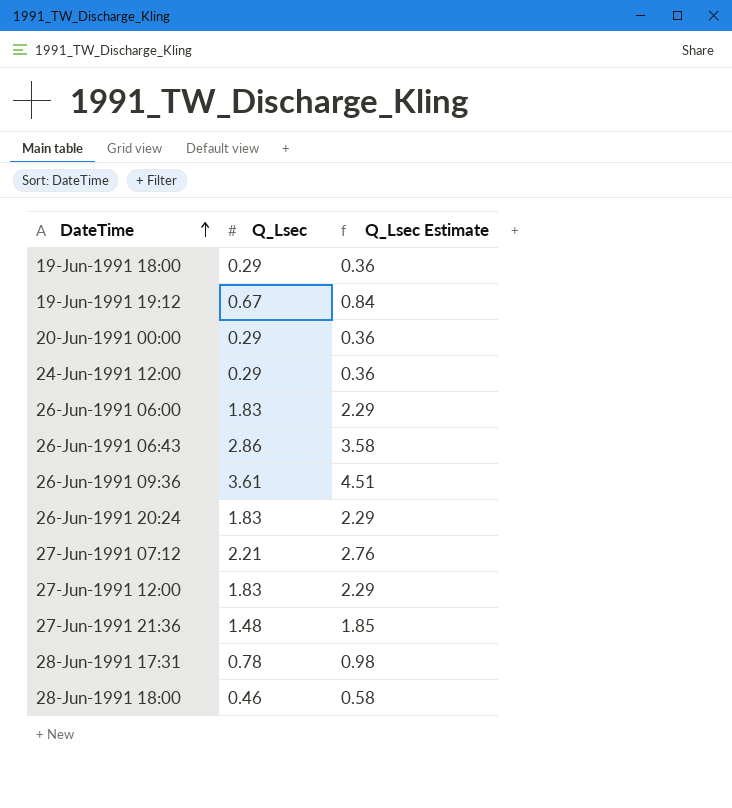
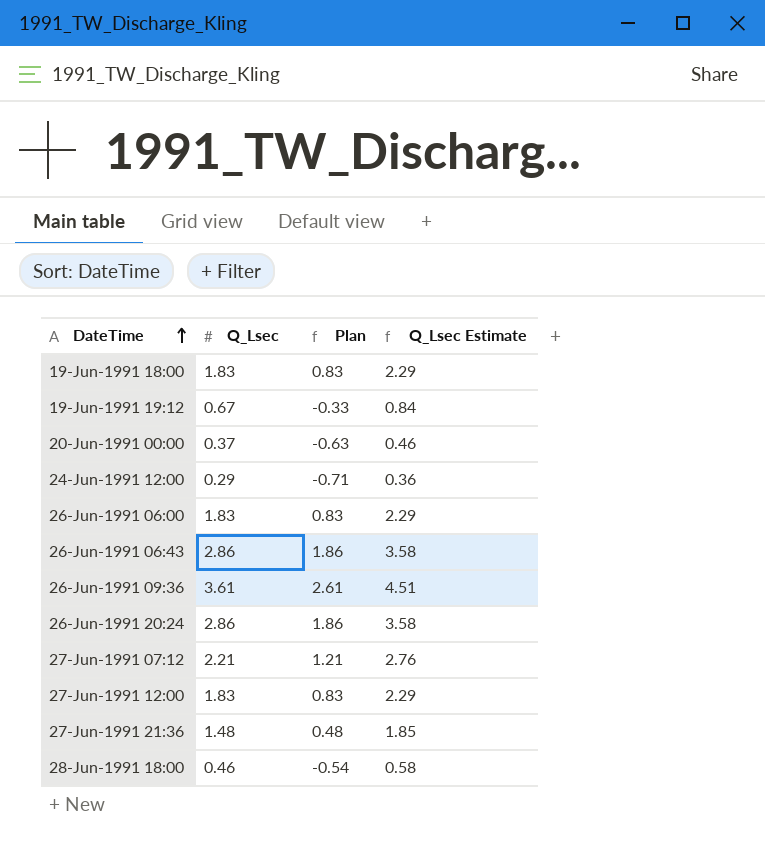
column Plan | formula: none -> [Q_Lsec] - 1
row 28-Jun-1991 17:31: 0.78 | 0.98 -> none
19-Jun-1991 18:00 | Q_Lsec: 0.29 -> 1.83
19-Jun-1991 18:00 | Q_Lsec Estimate: 0.36 -> 2.29
20-Jun-1991 00:00 | Q_Lsec: 0.29 -> 0.37
20-Jun-1991 00:00 | Q_Lsec Estimate: 0.36 -> 0.46
26-Jun-1991 20:24 | Q_Lsec: 1.83 -> 2.86
26-Jun-1991 20:24 | Q_Lsec Estimate: 2.29 -> 3.58

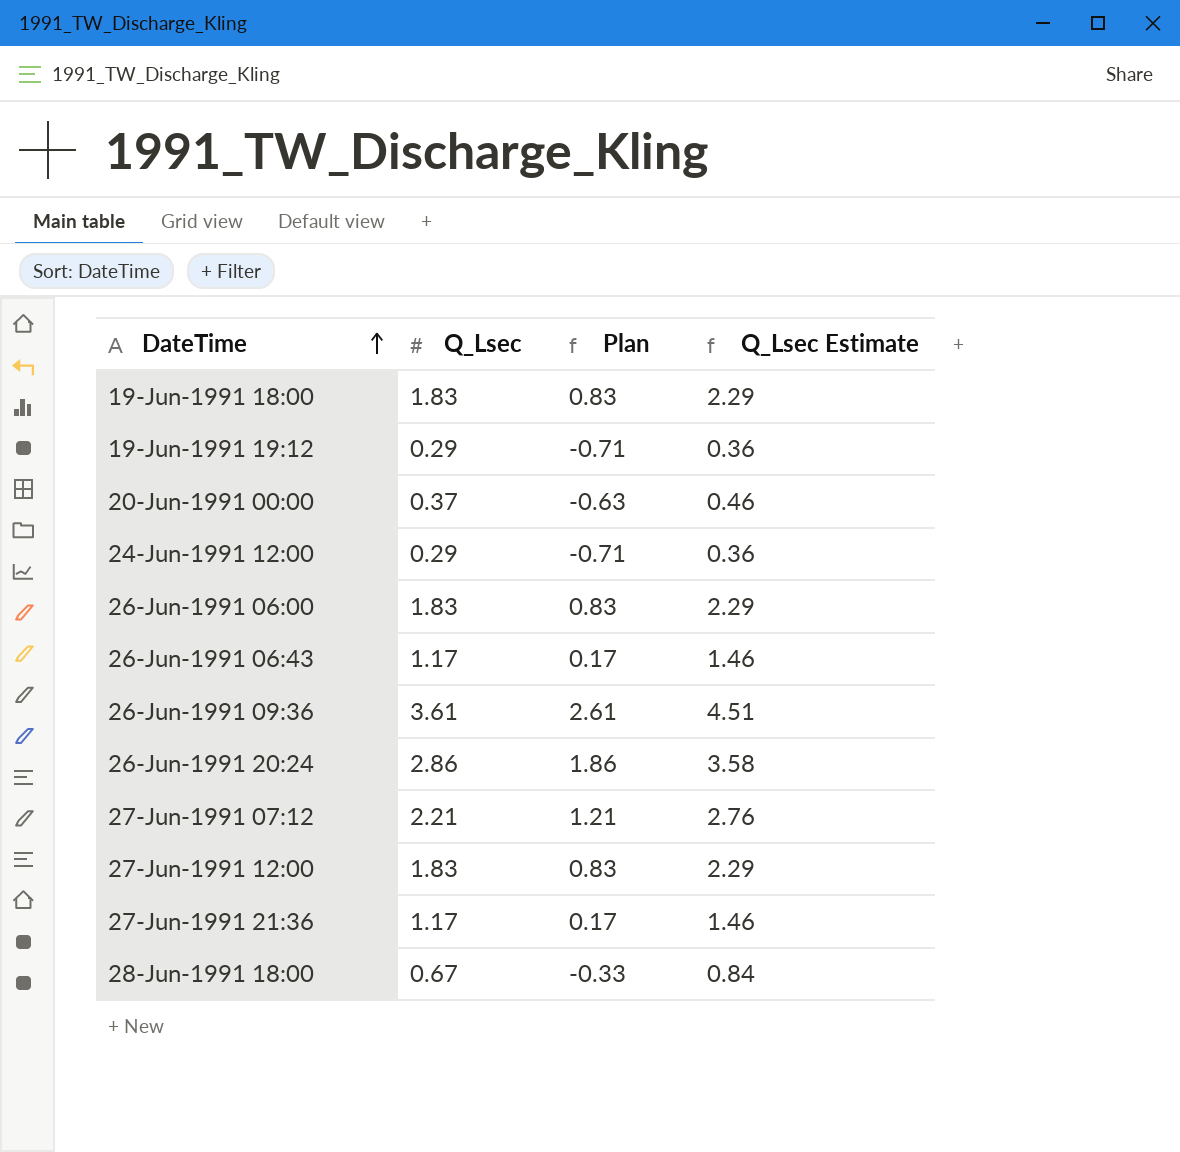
19-Jun-1991 19:12 | Q_Lsec: 0.67 -> 0.29
19-Jun-1991 19:12 | Plan: -0.33 -> -0.71
19-Jun-1991 19:12 | Q_Lsec Estimate: 0.84 -> 0.36
26-Jun-1991 06:43 | Q_Lsec: 2.86 -> 1.17
26-Jun-1991 06:43 | Plan: 1.86 -> 0.17
26-Jun-1991 06:43 | Q_Lsec Estimate: 3.58 -> 1.46
27-Jun-1991 21:36 | Q_Lsec: 1.48 -> 1.17
27-Jun-1991 21:36 | Plan: 0.48 -> 0.17
27-Jun-1991 21:36 | Q_Lsec Estimate: 1.85 -> 1.46
28-Jun-1991 18:00 | Q_Lsec: 0.46 -> 0.67
28-Jun-1991 18:00 | Plan: -0.54 -> -0.33
28-Jun-1991 18:00 | Q_Lsec Estimate: 0.58 -> 0.84

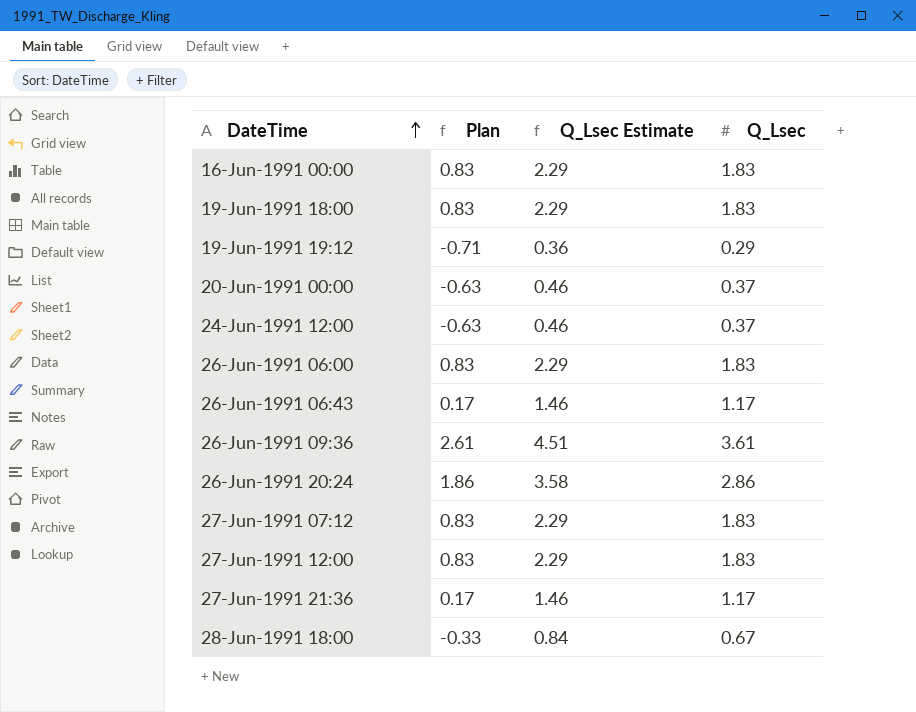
column Q_Lsec | position: 2 -> 4
row 16-Jun-1991 00:00: none -> 0.83 | 2.29 | 1.83
24-Jun-1991 12:00 | Plan: -0.71 -> -0.63
24-Jun-1991 12:00 | Q_Lsec Estimate: 0.36 -> 0.46
24-Jun-1991 12:00 | Q_Lsec: 0.29 -> 0.37
27-Jun-1991 07:12 | Plan: 1.21 -> 0.83
27-Jun-1991 07:12 | Q_Lsec Estimate: 2.76 -> 2.29
27-Jun-1991 07:12 | Q_Lsec: 2.21 -> 1.83

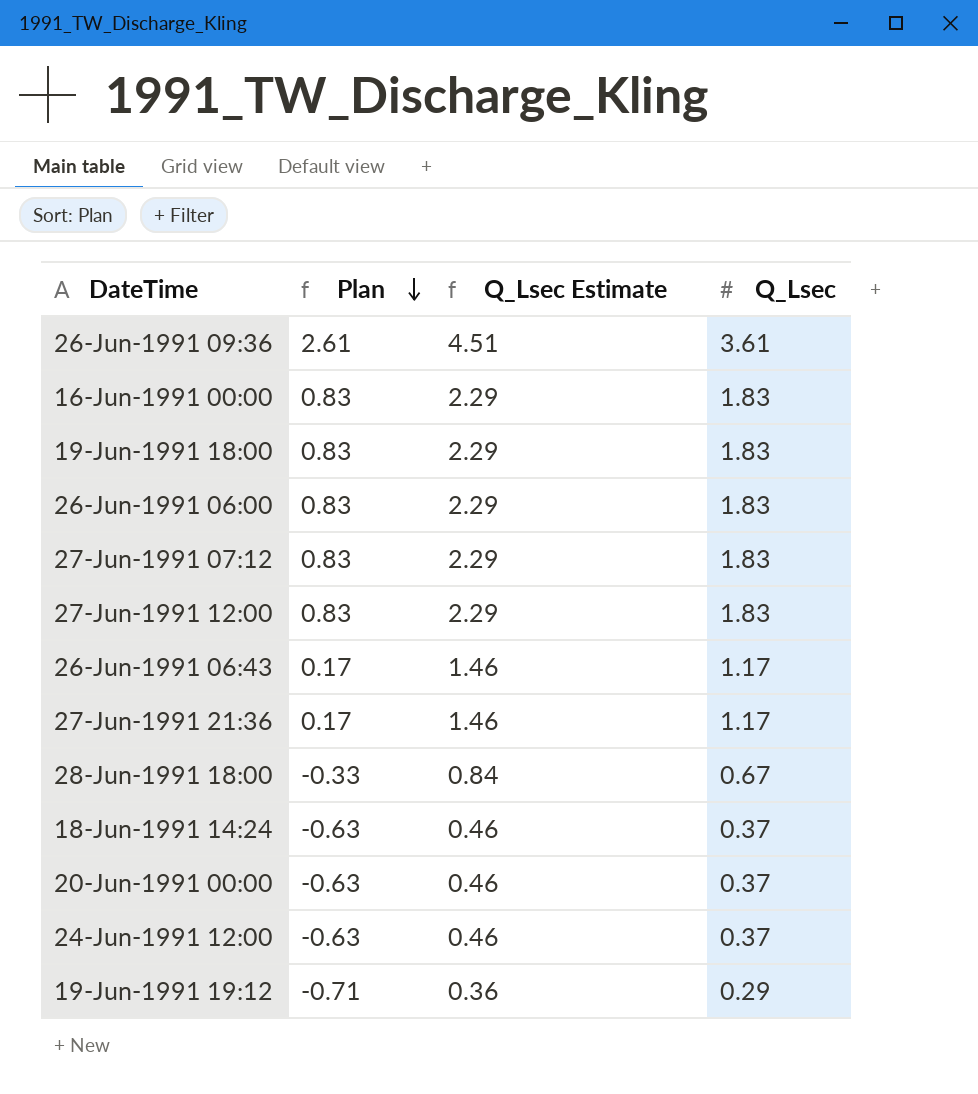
row order: DateTime ascending -> Plan descending
row 26-Jun-1991 20:24: 1.86 | 3.58 | 2.86 -> none
row 18-Jun-1991 14:24: none -> -0.63 | 0.46 | 0.37

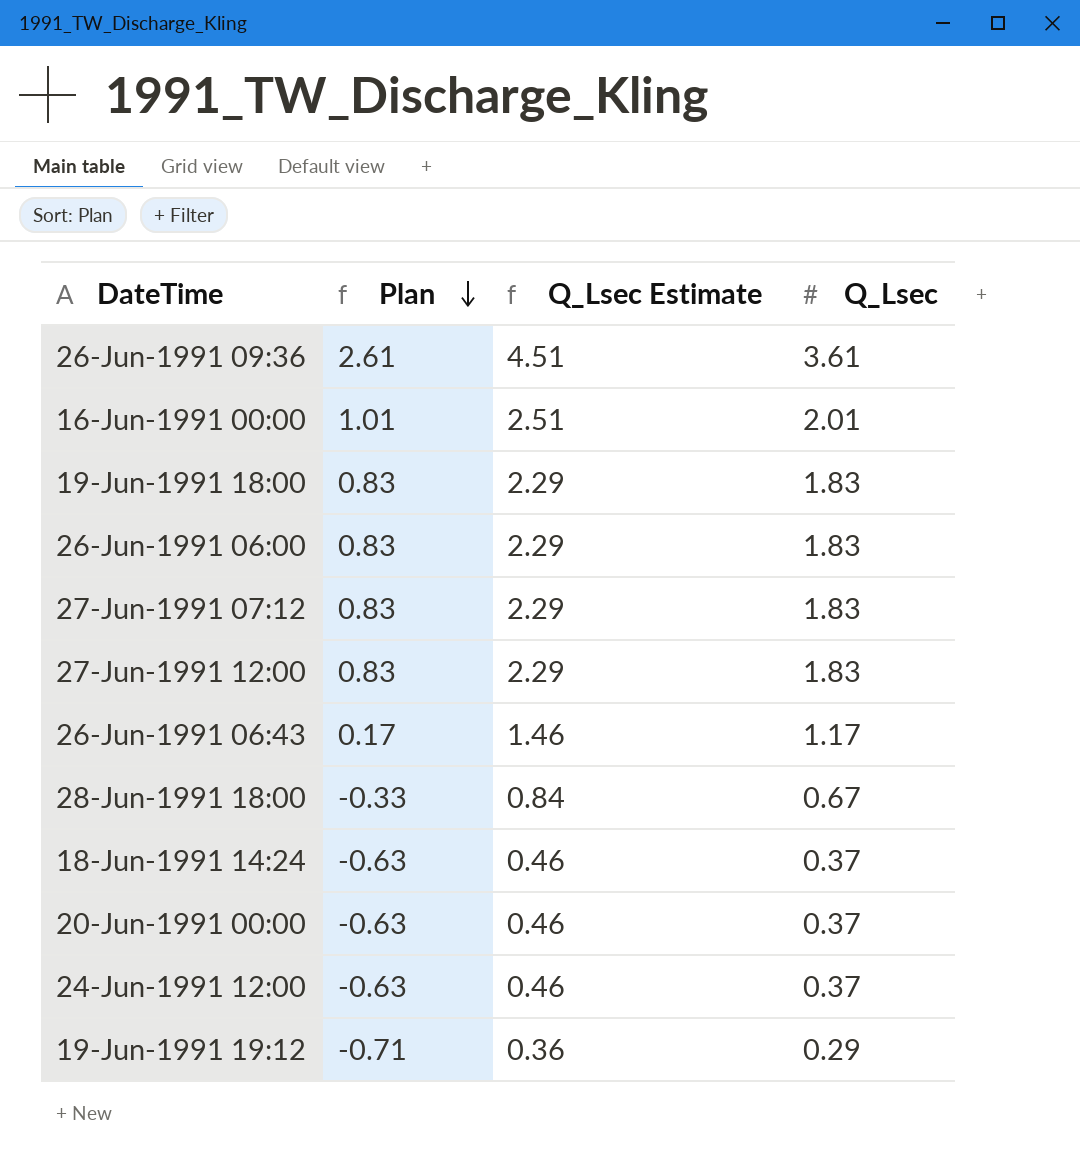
row 27-Jun-1991 21:36: 0.17 | 1.46 | 1.17 -> none
16-Jun-1991 00:00 | Plan: 0.83 -> 1.01
16-Jun-1991 00:00 | Q_Lsec Estimate: 2.29 -> 2.51
16-Jun-1991 00:00 | Q_Lsec: 1.83 -> 2.01

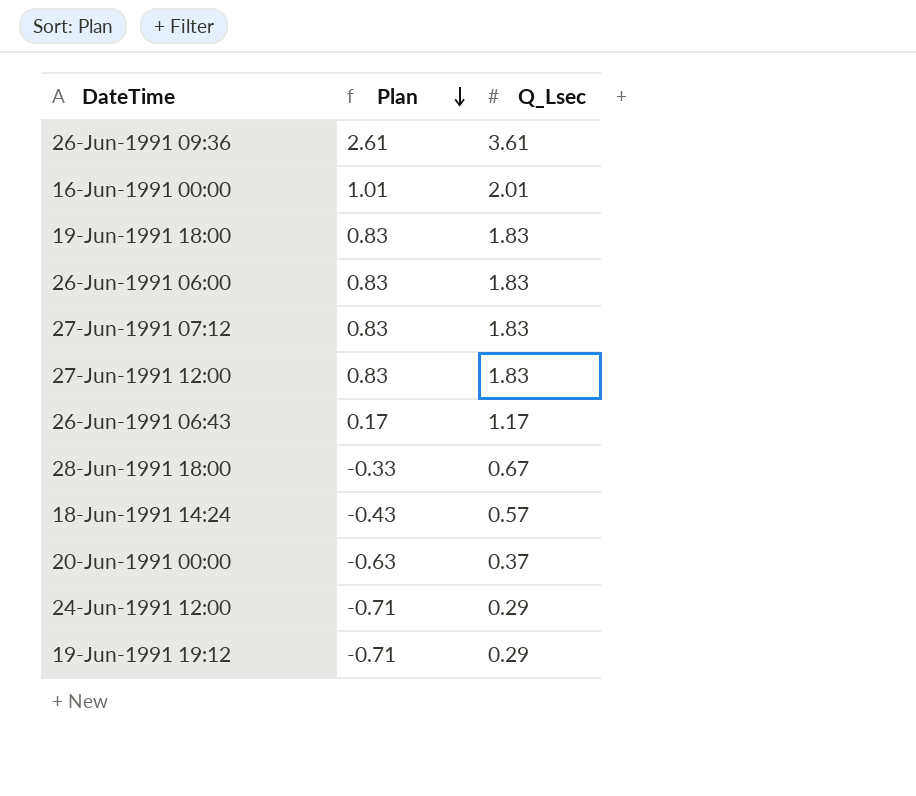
column Q_Lsec Estimate | formula: [Q_Lsec] * 1.25 -> none
18-Jun-1991 14:24 | Plan: -0.63 -> -0.43
18-Jun-1991 14:24 | Q_Lsec: 0.37 -> 0.57
24-Jun-1991 12:00 | Plan: -0.63 -> -0.71
24-Jun-1991 12:00 | Q_Lsec: 0.37 -> 0.29

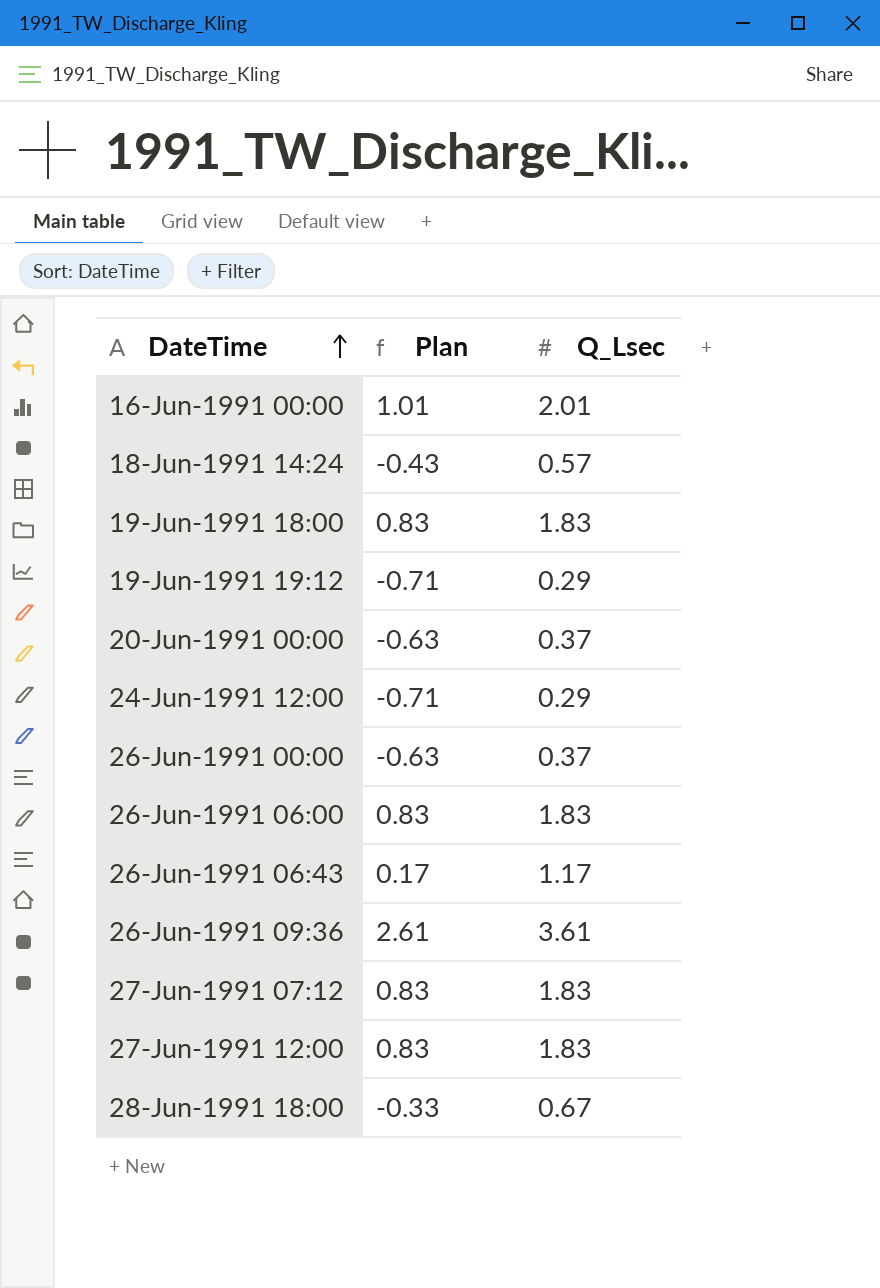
row order: Plan descending -> DateTime ascending
row 26-Jun-1991 00:00: none -> -0.63 | 0.37

